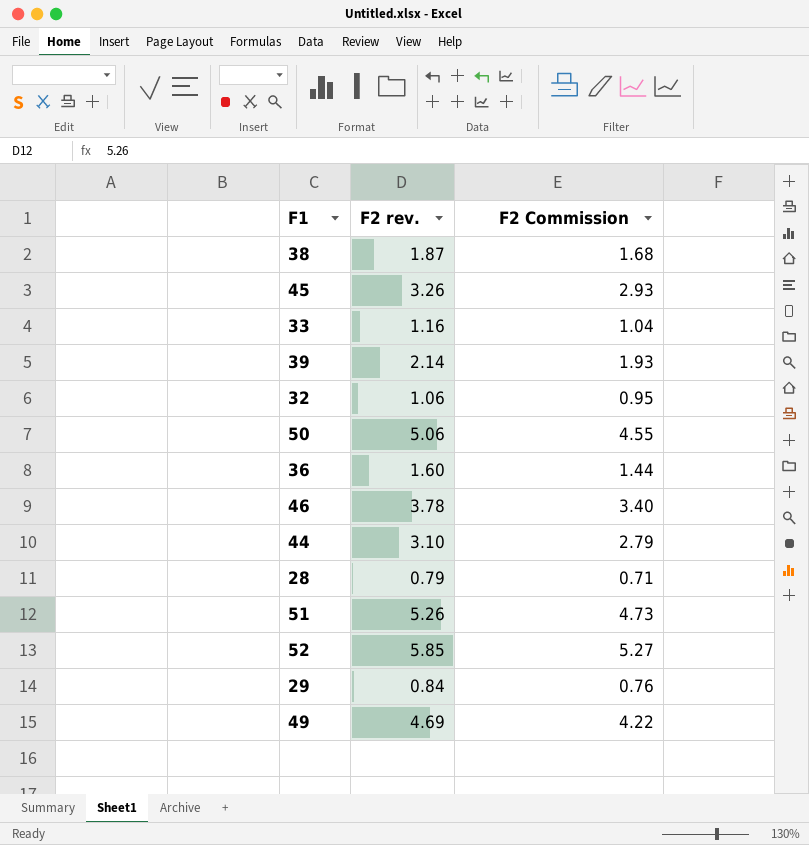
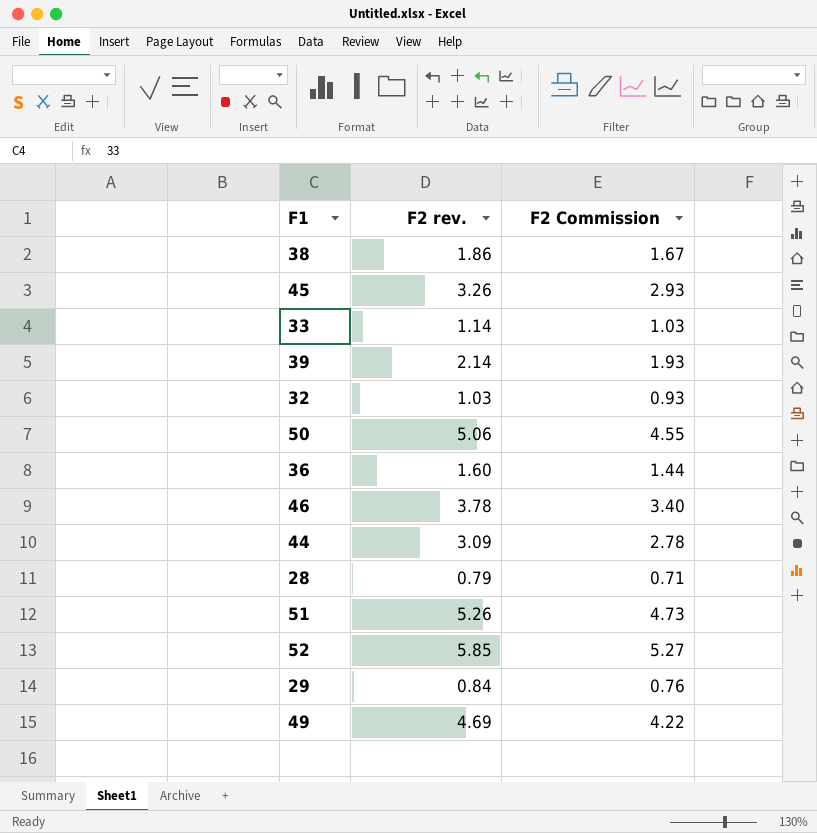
38 | F2 rev.: 1.87 -> 1.86
38 | F2 Commission: 1.68 -> 1.67
33 | F2 rev.: 1.16 -> 1.14
33 | F2 Commission: 1.04 -> 1.03
32 | F2 rev.: 1.06 -> 1.03
32 | F2 Commission: 0.95 -> 0.93
44 | F2 rev.: 3.10 -> 3.09
44 | F2 Commission: 2.79 -> 2.78

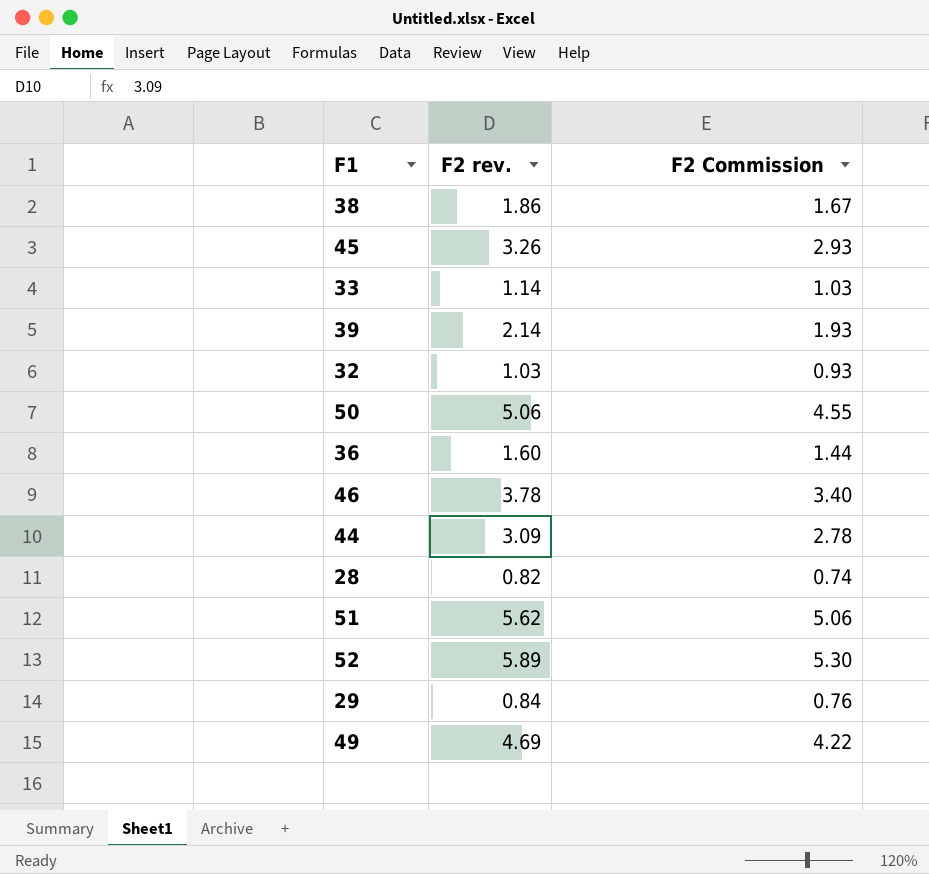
28 | F2 rev.: 0.79 -> 0.82
28 | F2 Commission: 0.71 -> 0.74
51 | F2 rev.: 5.26 -> 5.62
51 | F2 Commission: 4.73 -> 5.06
52 | F2 rev.: 5.85 -> 5.89
52 | F2 Commission: 5.27 -> 5.30

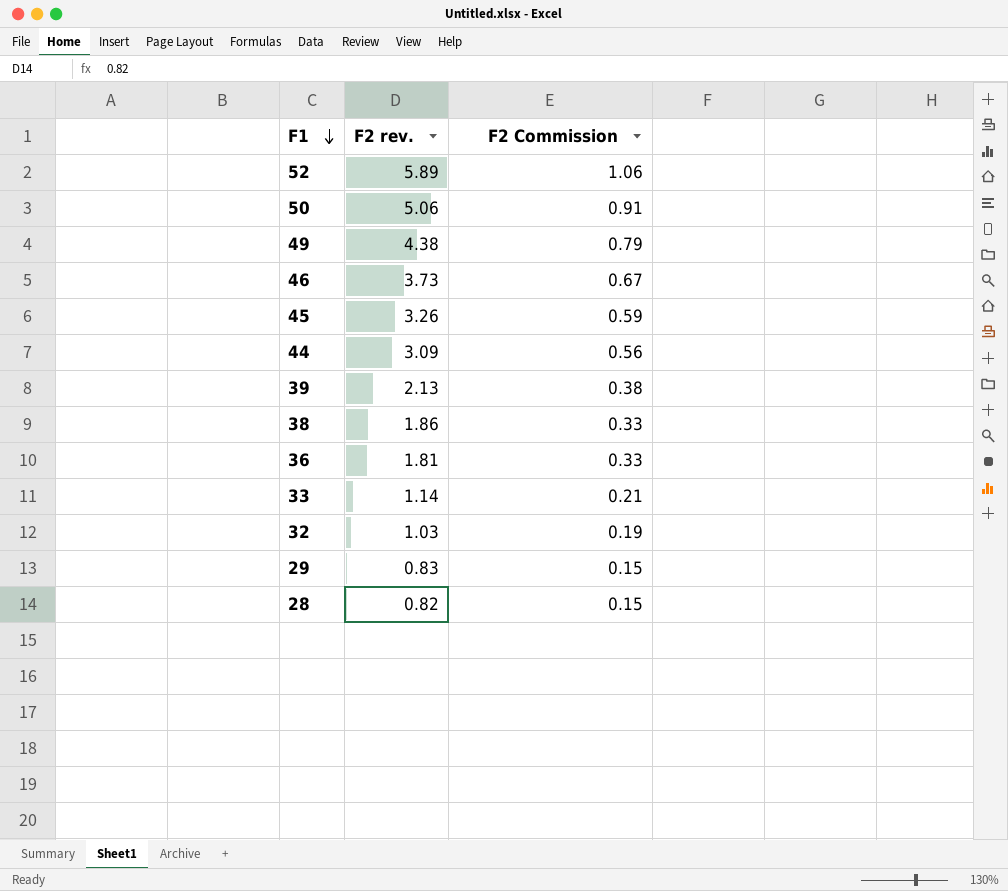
row order: none -> F1 descending
column F2 Commission | formula: [F2 rev.] * 0.9 -> [F2 rev.] * 0.18
row 51: 5.62 | 5.06 -> none
49 | F2 rev.: 4.69 -> 4.38
46 | F2 rev.: 3.78 -> 3.73
39 | F2 rev.: 2.14 -> 2.13
36 | F2 rev.: 1.60 -> 1.81
29 | F2 rev.: 0.84 -> 0.83

